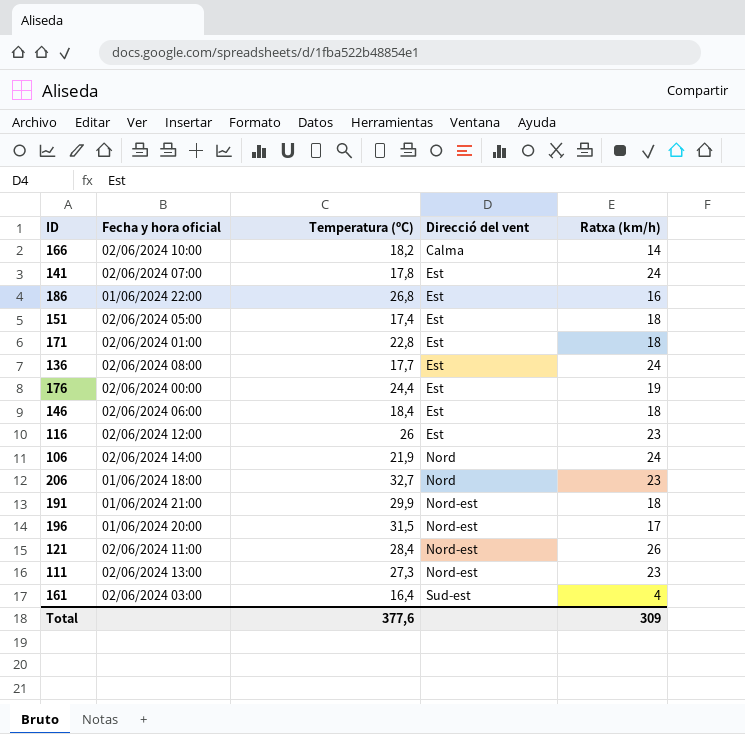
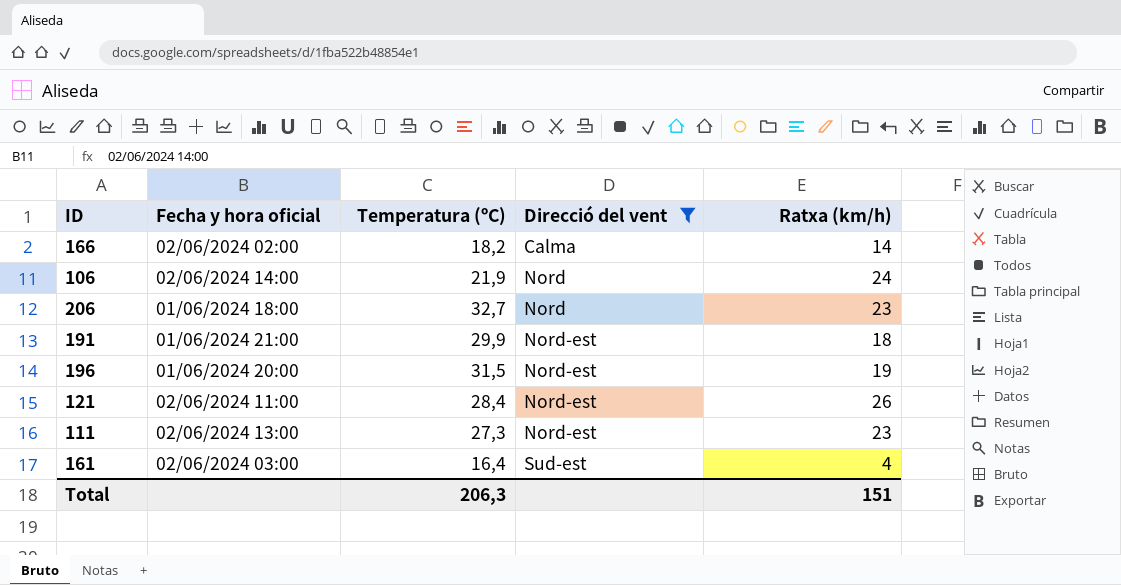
filter: none -> Direcció del vent != Est
166 | Fecha y hora oficial: 02/06/2024 10:00 -> 02/06/2024 02:00
196 | Ratxa (km/h): 17 -> 19
Total | Temperatura (ºC): 377,6 -> 206,3
Total | Ratxa (km/h): 309 -> 151

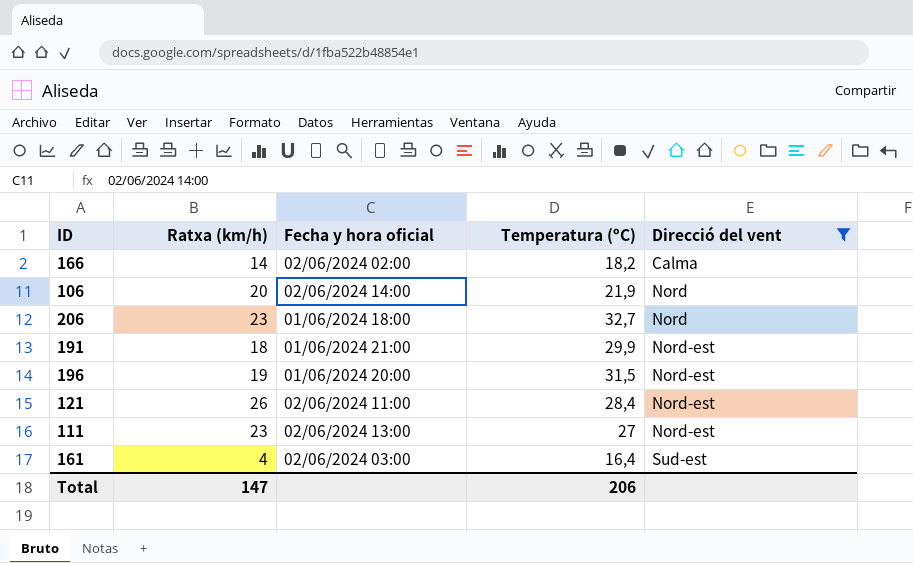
column Ratxa (km/h) | position: 5 -> 2
106 | Ratxa (km/h): 24 -> 20
111 | Temperatura (ºC): 27,3 -> 27
Total | Ratxa (km/h): 151 -> 147
Total | Temperatura (ºC): 206,3 -> 206

